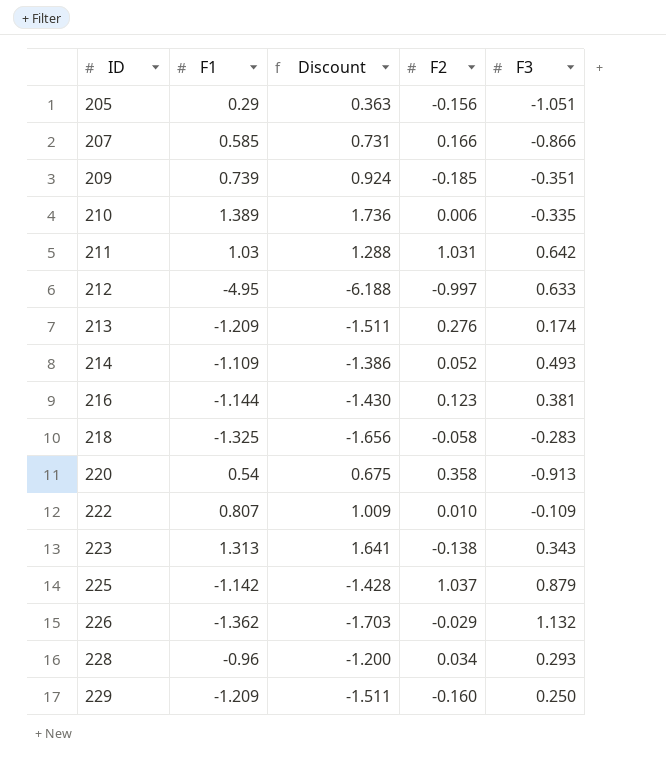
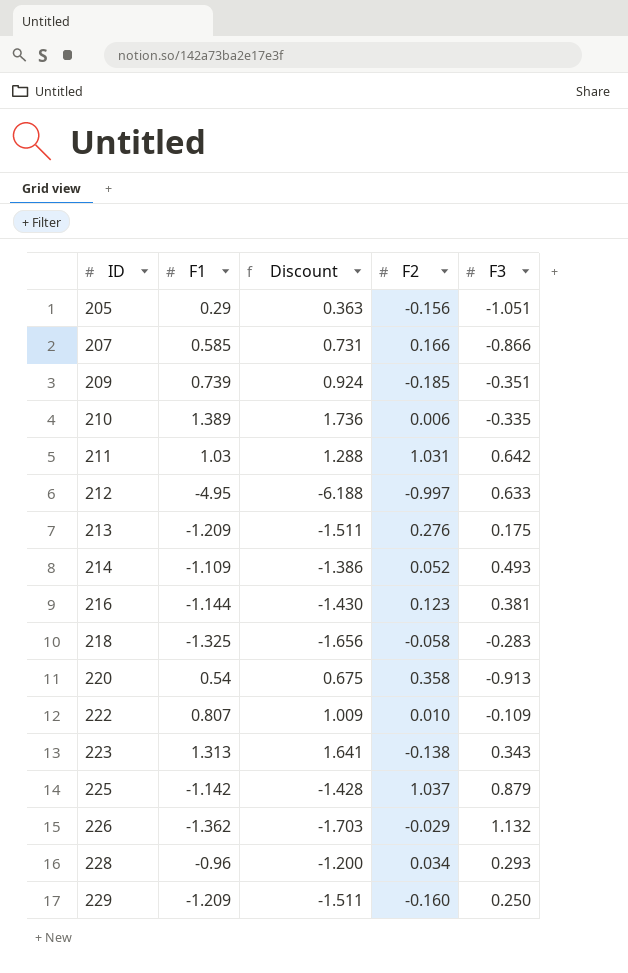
213 | F3: 0.174 -> 0.175

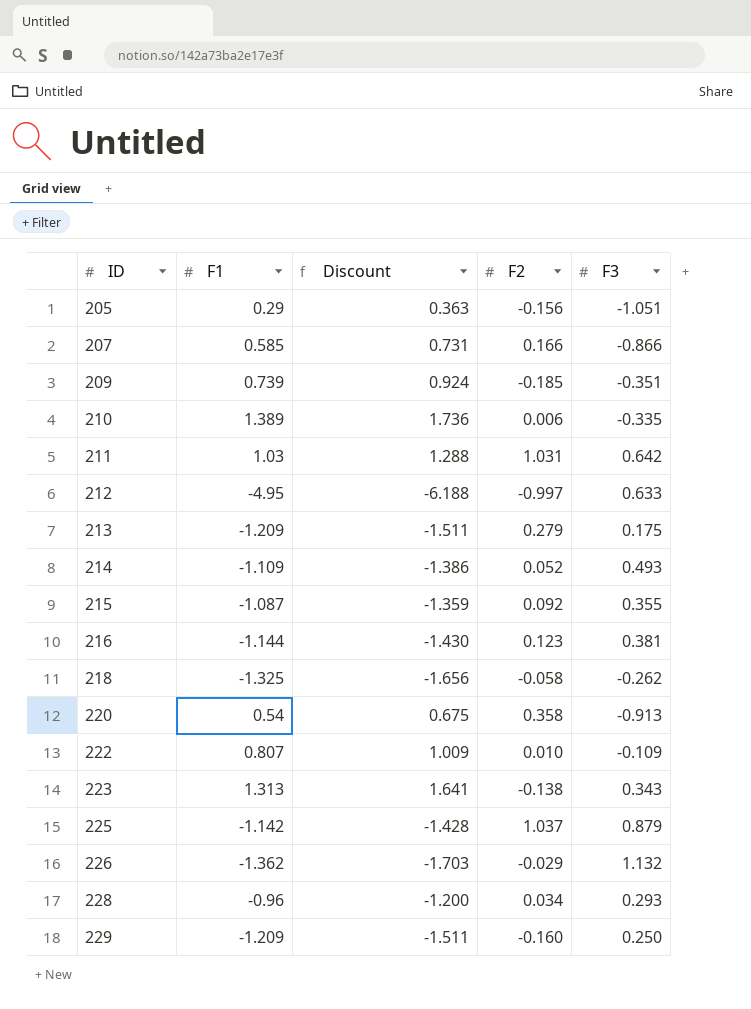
213 | F2: 0.276 -> 0.279
row 215: none -> -1.087 | -1.359 | 0.092 | 0.355
218 | F3: -0.283 -> -0.262

